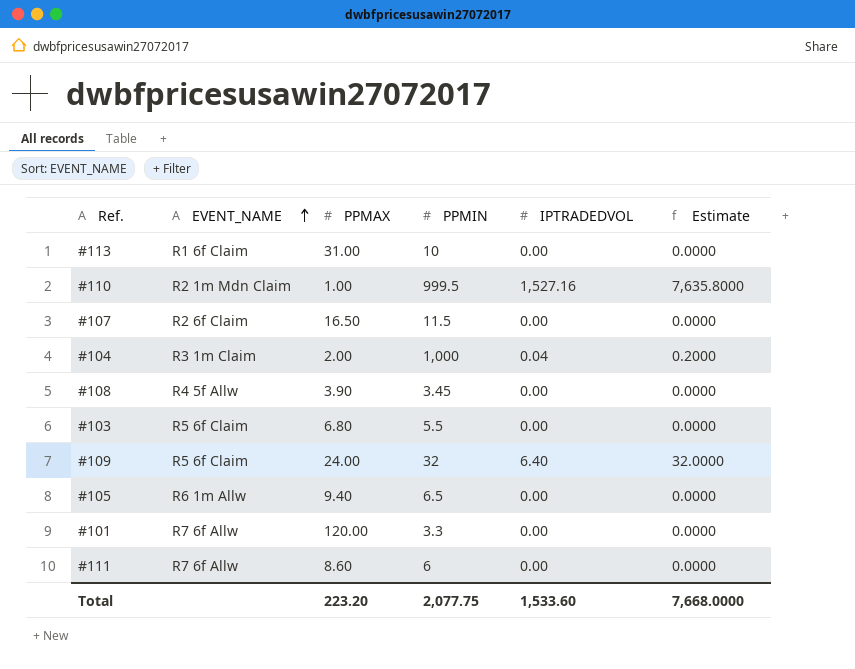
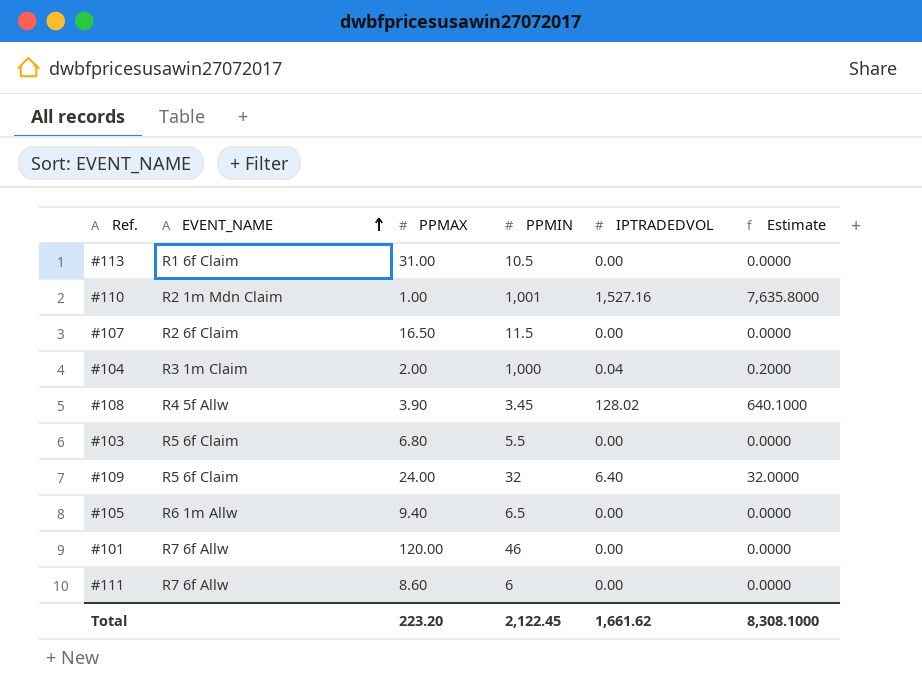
#113 | PPMIN: 10 -> 10.5
#110 | PPMIN: 999.5 -> 1,001
#108 | IPTRADEDVOL: 0.00 -> 128.02
#108 | Estimate: 0.0000 -> 640.1000
#101 | PPMIN: 3.3 -> 46
Total | PPMIN: 2,077.75 -> 2,122.45
Total | IPTRADEDVOL: 1,533.60 -> 1,661.62
Total | Estimate: 7,668.0000 -> 8,308.1000

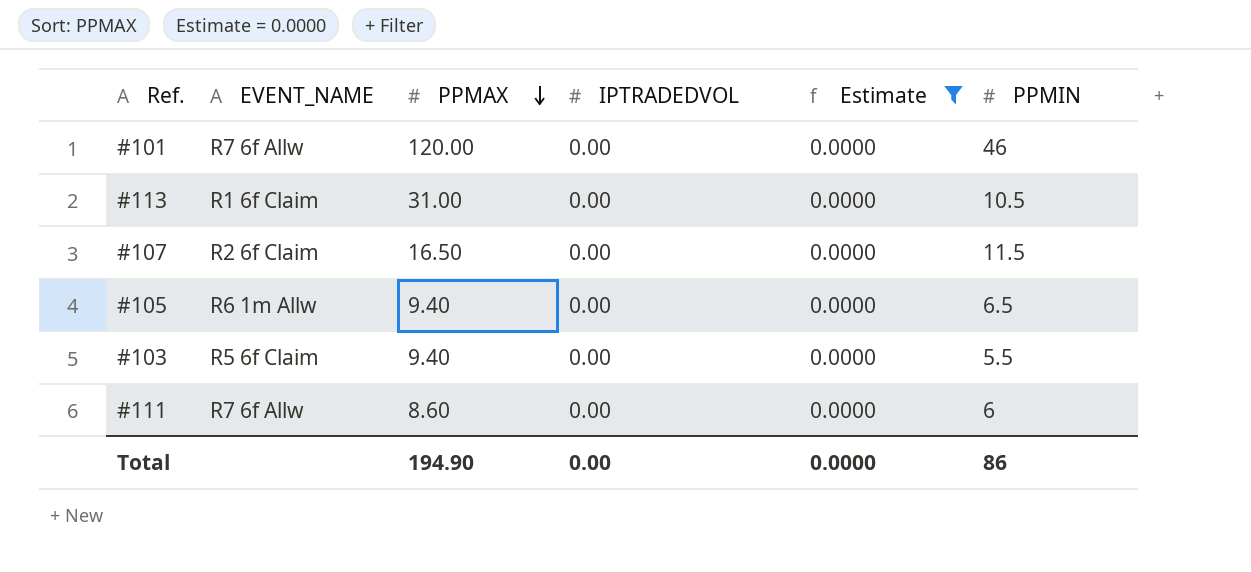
filter: none -> Estimate = 0.0000
row order: EVENT_NAME ascending -> PPMAX descending
column PPMIN | position: 4 -> 6
#103 | PPMAX: 6.80 -> 9.40
Total | PPMAX: 223.20 -> 194.90
Total | IPTRADEDVOL: 1,661.62 -> 0.00
Total | Estimate: 8,308.1000 -> 0.0000
Total | PPMIN: 2,122.45 -> 86

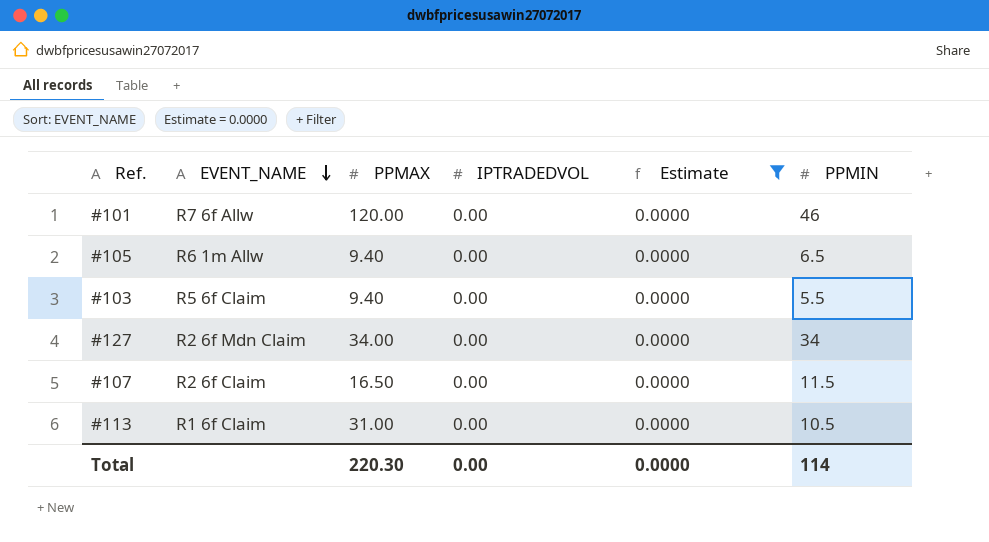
row order: PPMAX descending -> EVENT_NAME descending
row #111: R7 6f Allw | 8.60 | 0.00 | 0.0000 | 6 -> none
row #127: none -> R2 6f Mdn Claim | 34.00 | 0.00 | 0.0000 | 34
Total | PPMAX: 194.90 -> 220.30
Total | PPMIN: 86 -> 114

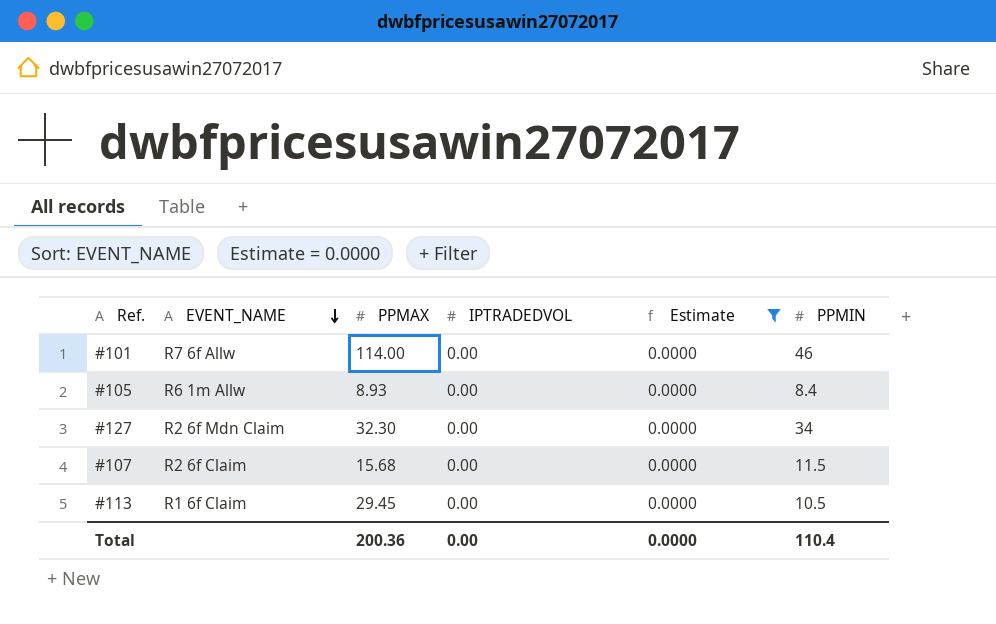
row #103: R5 6f Claim | 9.40 | 0.00 | 0.0000 | 5.5 -> none
#101 | PPMAX: 120.00 -> 114.00
#105 | PPMAX: 9.40 -> 8.93
#105 | PPMIN: 6.5 -> 8.4
#127 | PPMAX: 34.00 -> 32.30
#107 | PPMAX: 16.50 -> 15.68
#113 | PPMAX: 31.00 -> 29.45
Total | PPMAX: 220.30 -> 200.36
Total | PPMIN: 114 -> 110.4

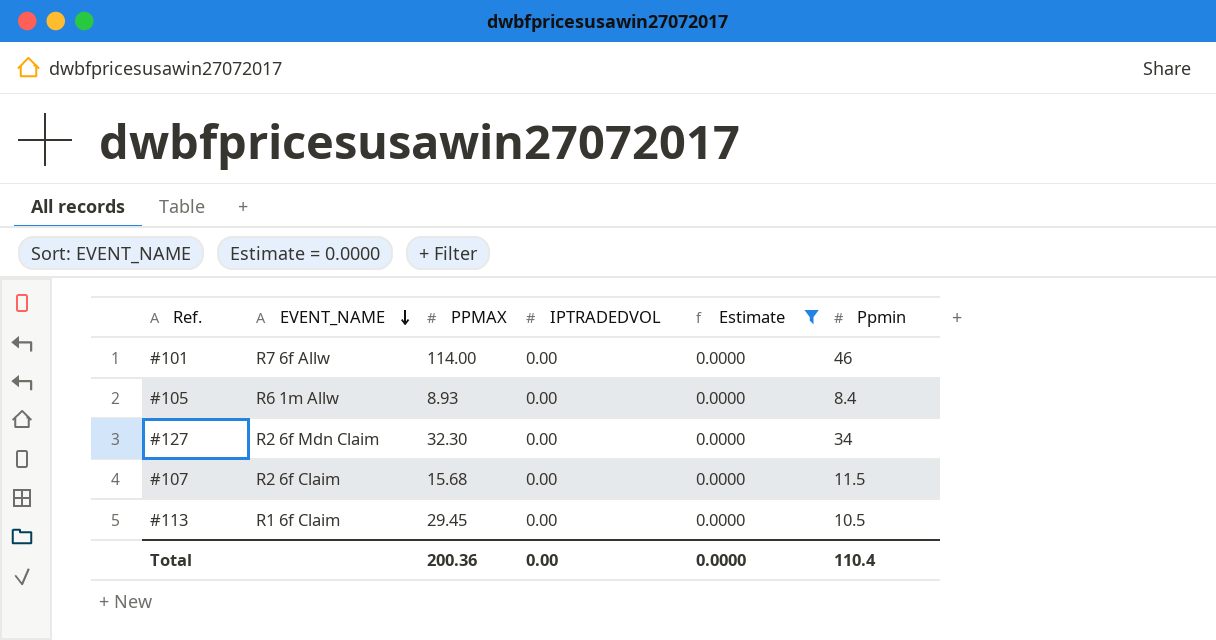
column name: PPMIN -> Ppmin

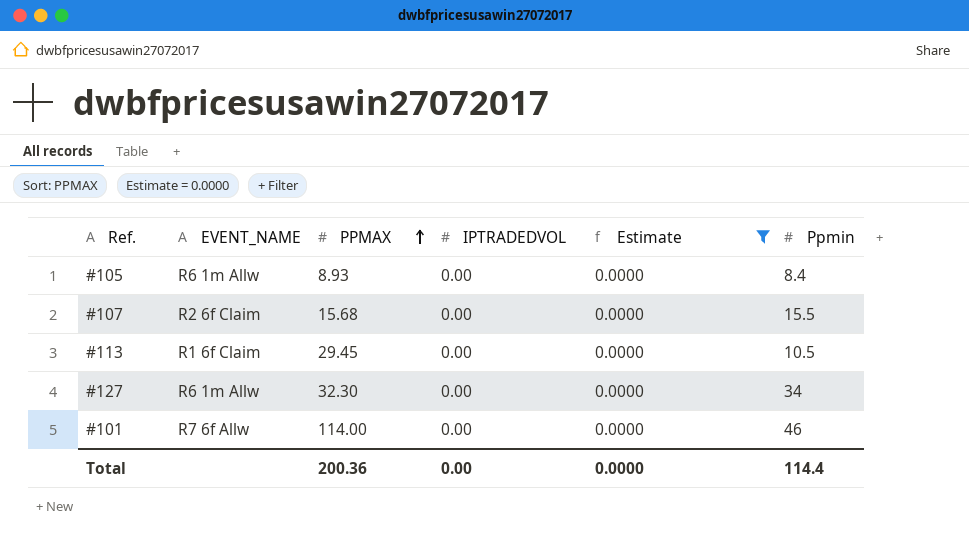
row order: EVENT_NAME descending -> PPMAX ascending
#107 | Ppmin: 11.5 -> 15.5
#127 | EVENT_NAME: R2 6f Mdn Claim -> R6 1m Allw
Total | Ppmin: 110.4 -> 114.4

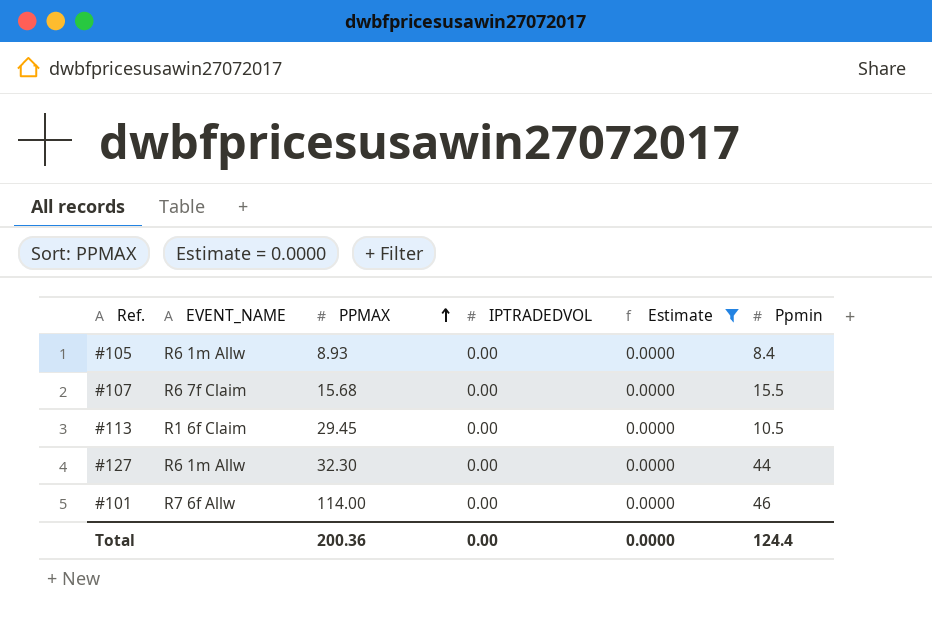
#107 | EVENT_NAME: R2 6f Claim -> R6 7f Claim
#127 | Ppmin: 34 -> 44
Total | Ppmin: 114.4 -> 124.4

